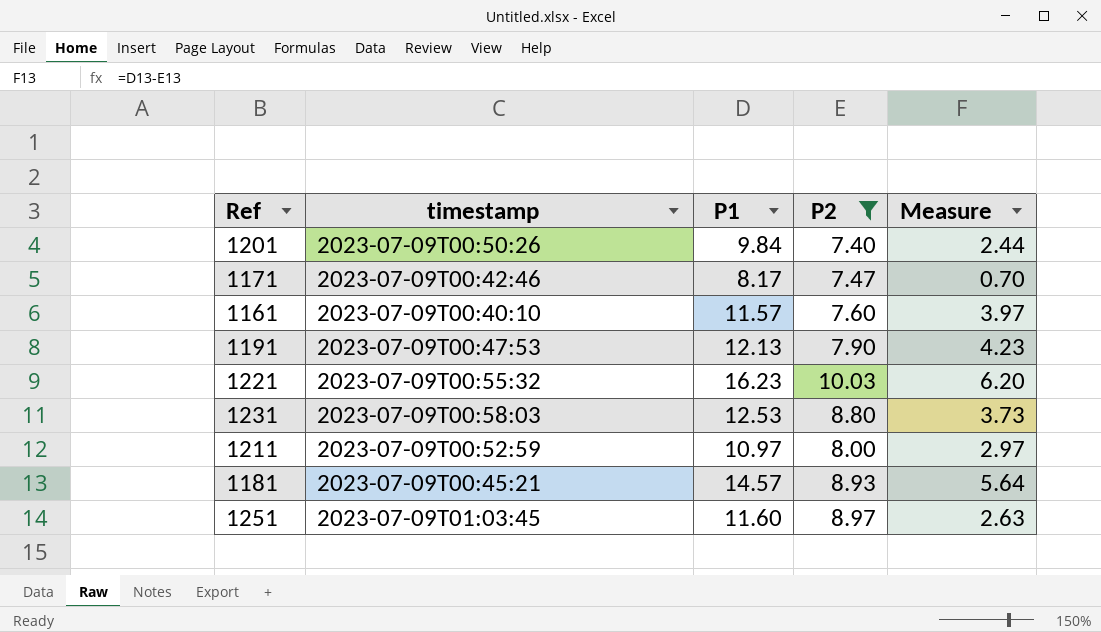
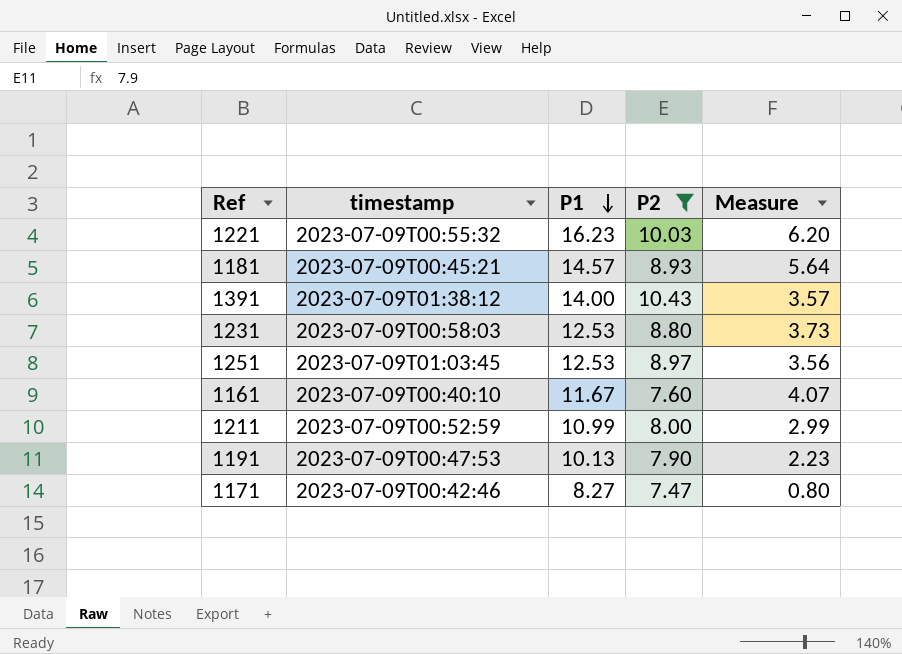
row order: none -> P1 descending
row 1201: 2023-07-09T00:50:26 | 9.84 | 7.40 | 2.44 -> none
row 1391: none -> 2023-07-09T01:38:12 | 14.00 | 10.43 | 3.57
1251 | P1: 11.60 -> 12.53
1251 | Measure: 2.63 -> 3.56
1161 | P1: 11.57 -> 11.67
1161 | Measure: 3.97 -> 4.07
1211 | P1: 10.97 -> 10.99
1211 | Measure: 2.97 -> 2.99
1191 | P1: 12.13 -> 10.13
1191 | Measure: 4.23 -> 2.23
1171 | P1: 8.17 -> 8.27
1171 | Measure: 0.70 -> 0.80

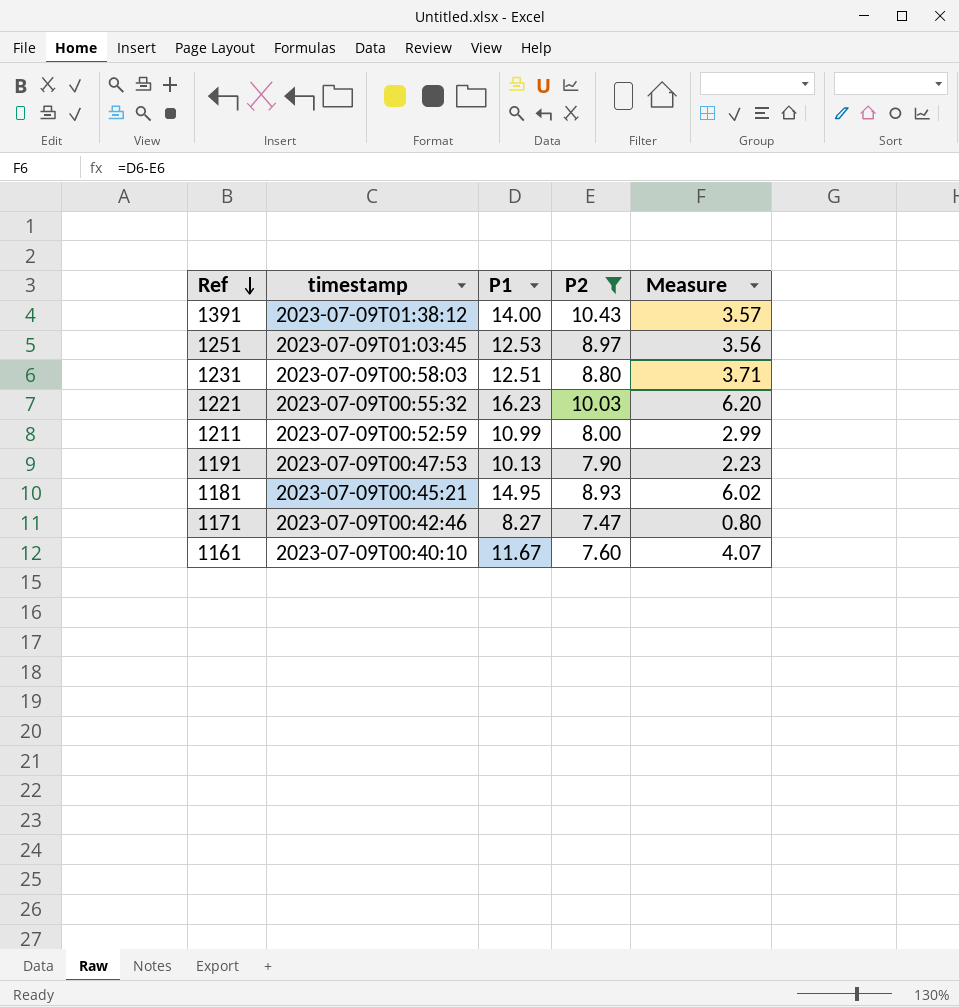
row order: P1 descending -> Ref descending
1231 | P1: 12.53 -> 12.51
1231 | Measure: 3.73 -> 3.71
1181 | P1: 14.57 -> 14.95
1181 | Measure: 5.64 -> 6.02

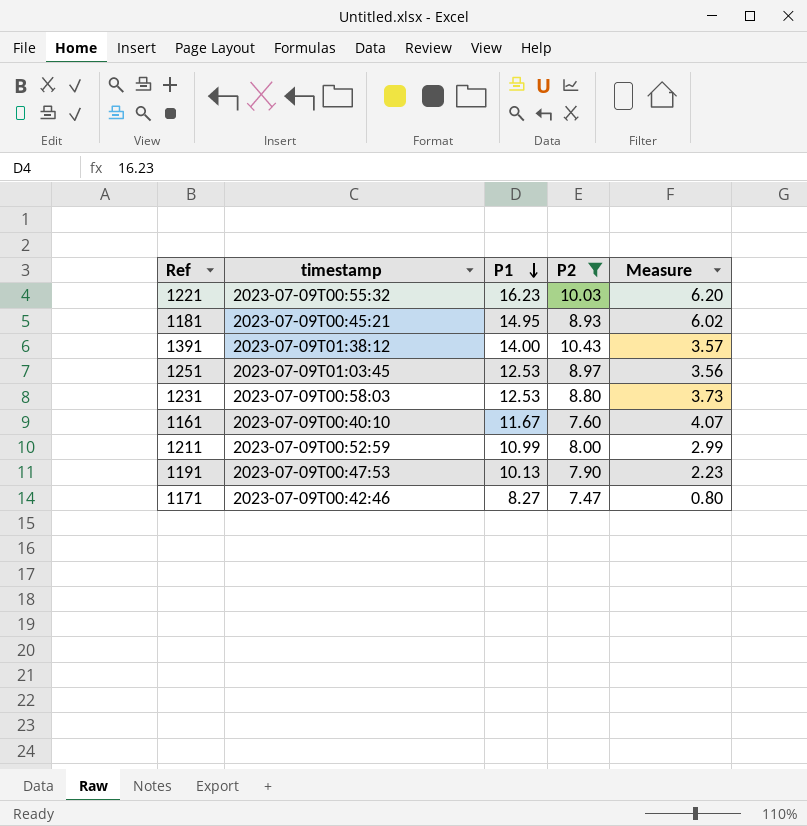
row order: Ref descending -> P1 descending
1231 | P1: 12.51 -> 12.53
1231 | Measure: 3.71 -> 3.73

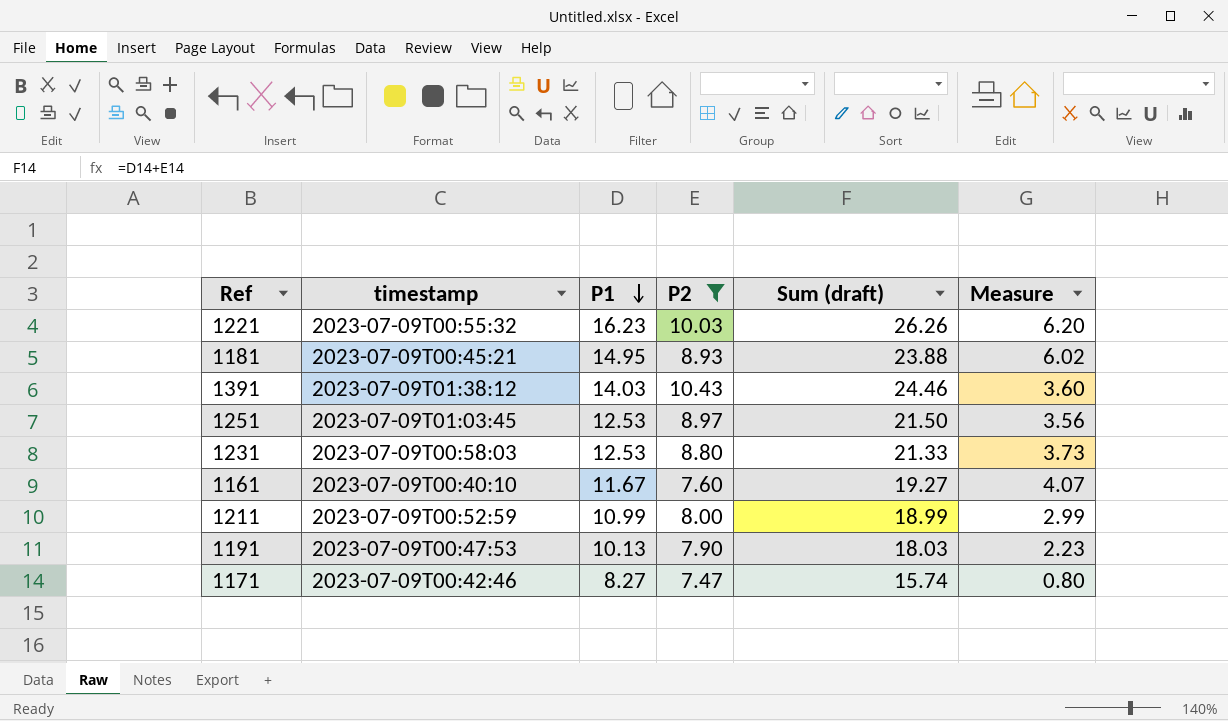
column Sum (draft) | formula: none -> [P1] + [P2]
1391 | P1: 14.00 -> 14.03
1391 | Measure: 3.57 -> 3.60

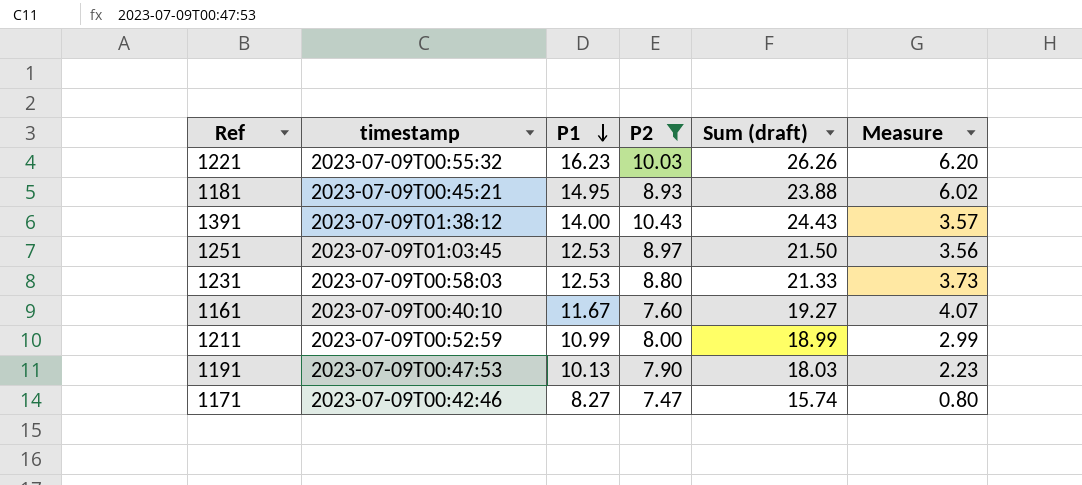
1391 | P1: 14.03 -> 14.00
1391 | Sum (draft): 24.46 -> 24.43
1391 | Measure: 3.60 -> 3.57

